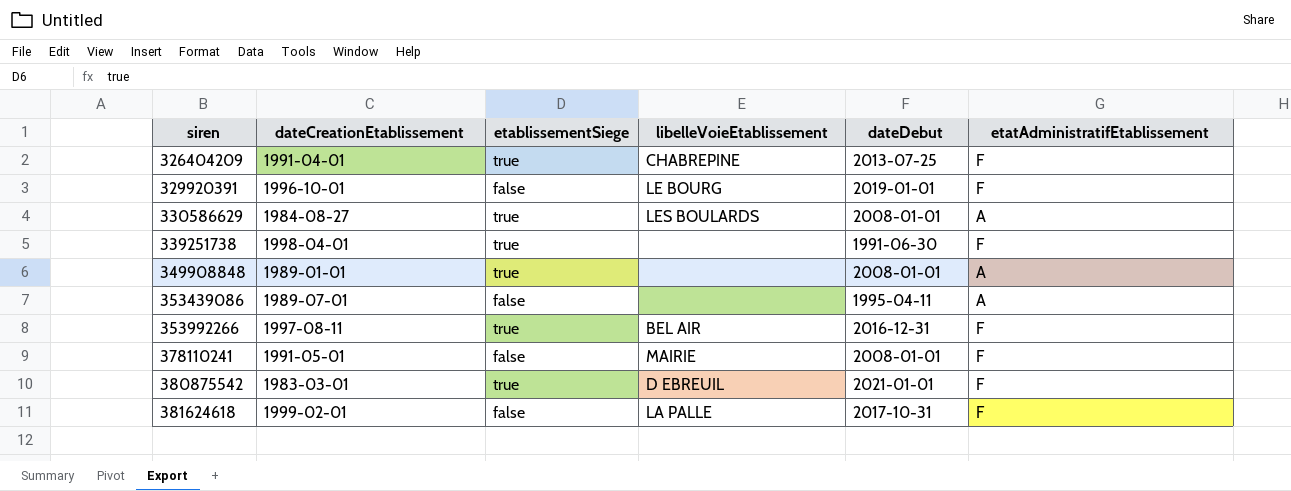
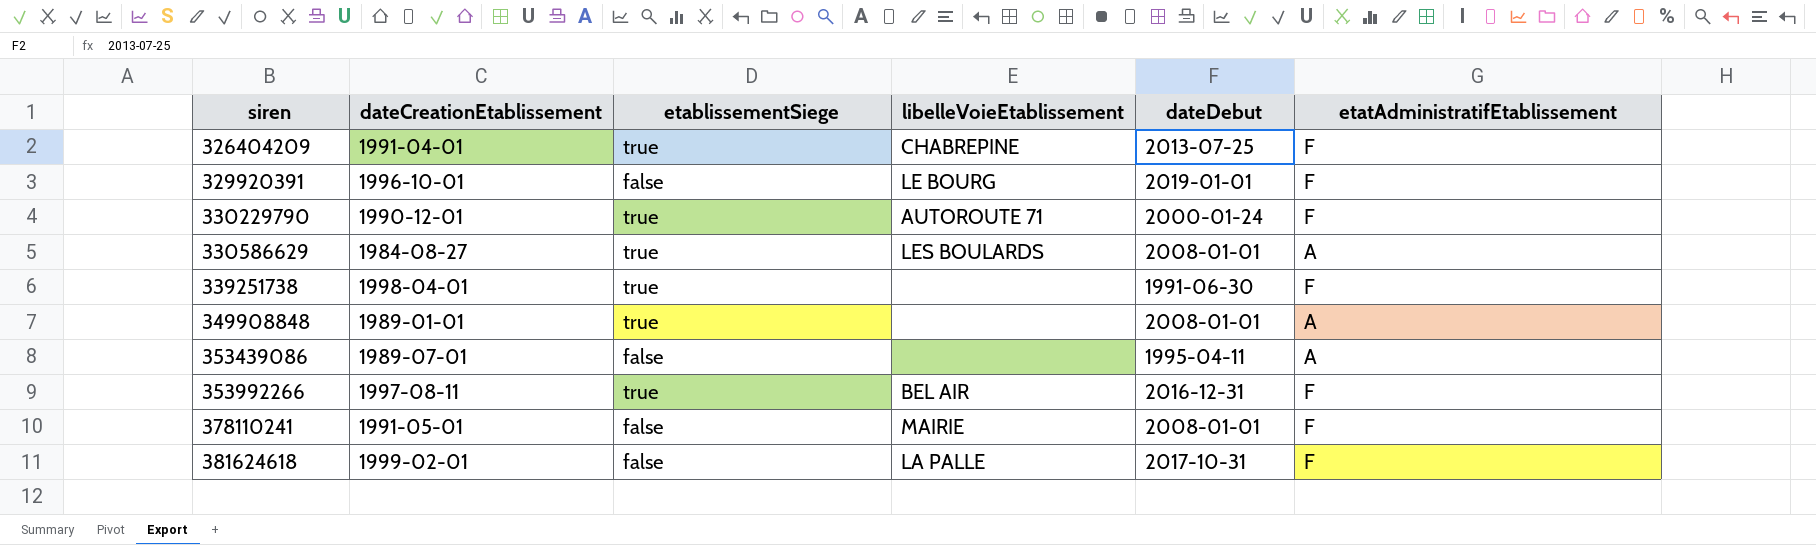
row 380875542: 1983-03-01 | true | D EBREUIL | 2021-01-01 | F -> none
row 330229790: none -> 1990-12-01 | true | AUTOROUTE 71 | 2000-01-24 | F

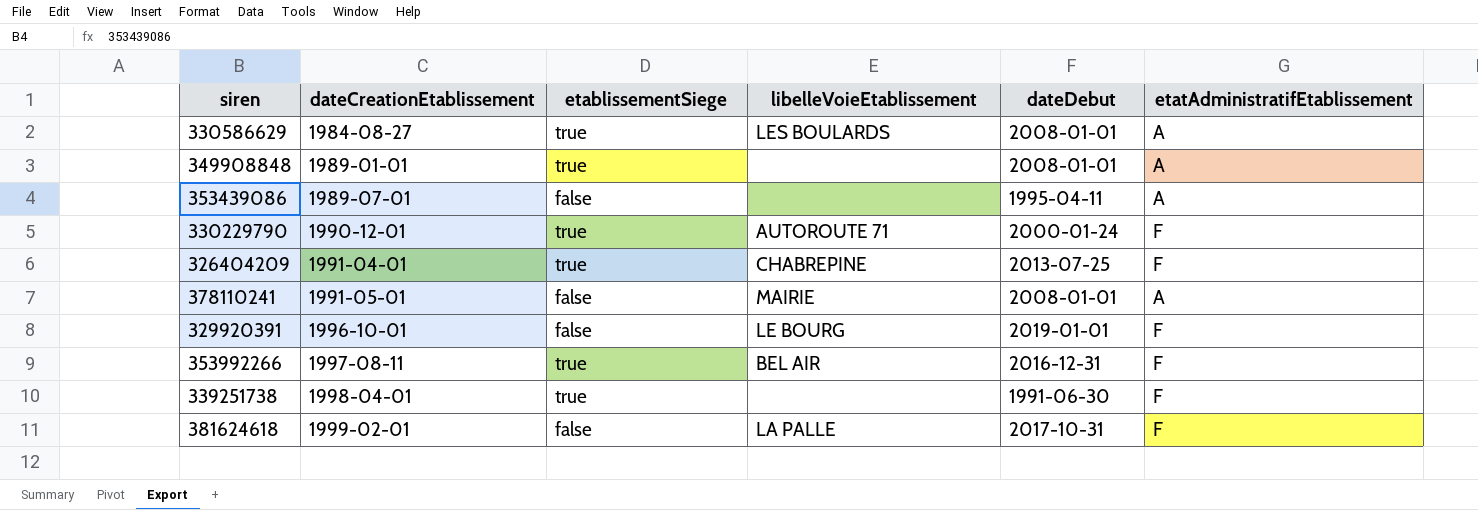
row order: siren ascending -> dateCreationEtablissement ascending
378110241 | etatAdministratifEtablissement: F -> A

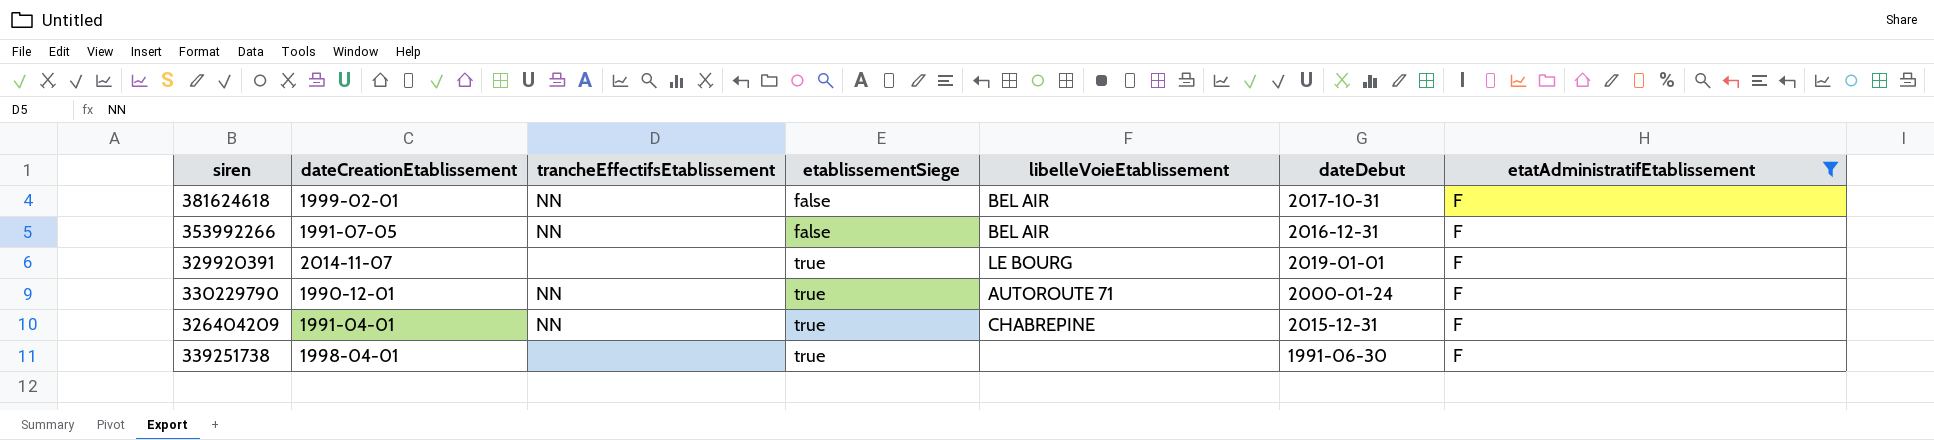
filter: none -> etatAdministratifEtablissement = F
row order: dateCreationEtablissement ascending -> etablissementSiege ascending
column trancheEffectifsEtablissement | position: none -> 3
381624618 | libelleVoieEtablissement: LA PALLE -> BEL AIR
353992266 | dateCreationEtablissement: 1997-08-11 -> 1991-07-05
353992266 | etablissementSiege: true -> false
329920391 | dateCreationEtablissement: 1996-10-01 -> 2014-11-07
329920391 | etablissementSiege: false -> true
326404209 | dateDebut: 2013-07-25 -> 2015-12-31

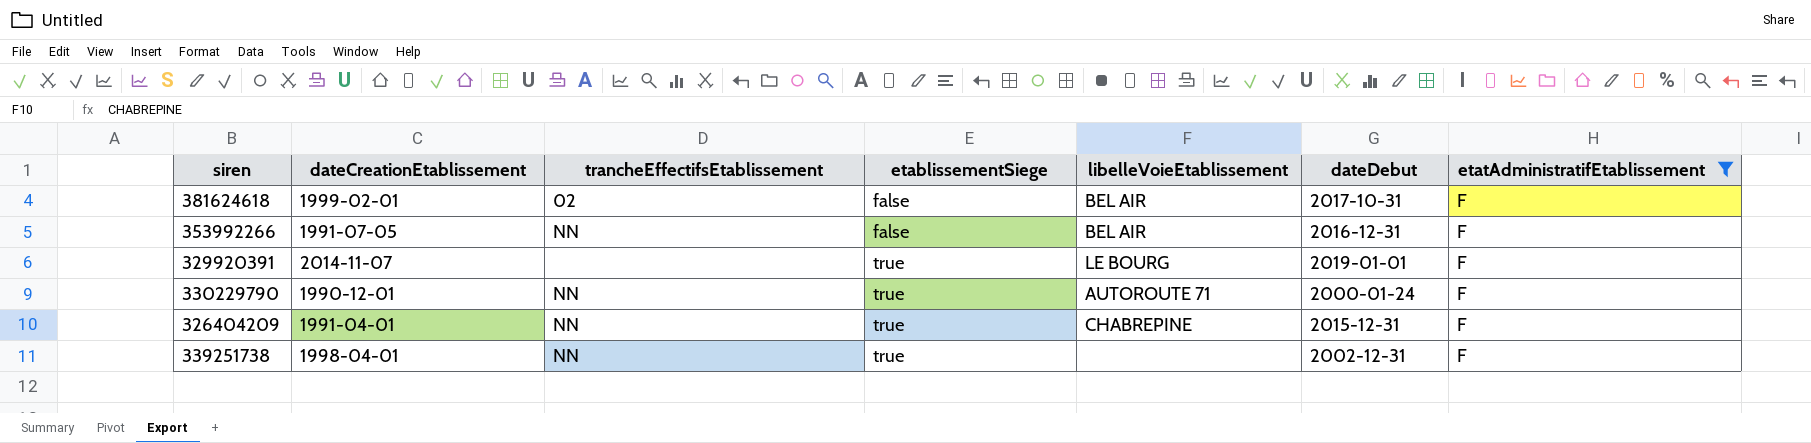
381624618 | trancheEffectifsEtablissement: NN -> 02
339251738 | trancheEffectifsEtablissement: none -> NN
339251738 | dateDebut: 1991-06-30 -> 2002-12-31

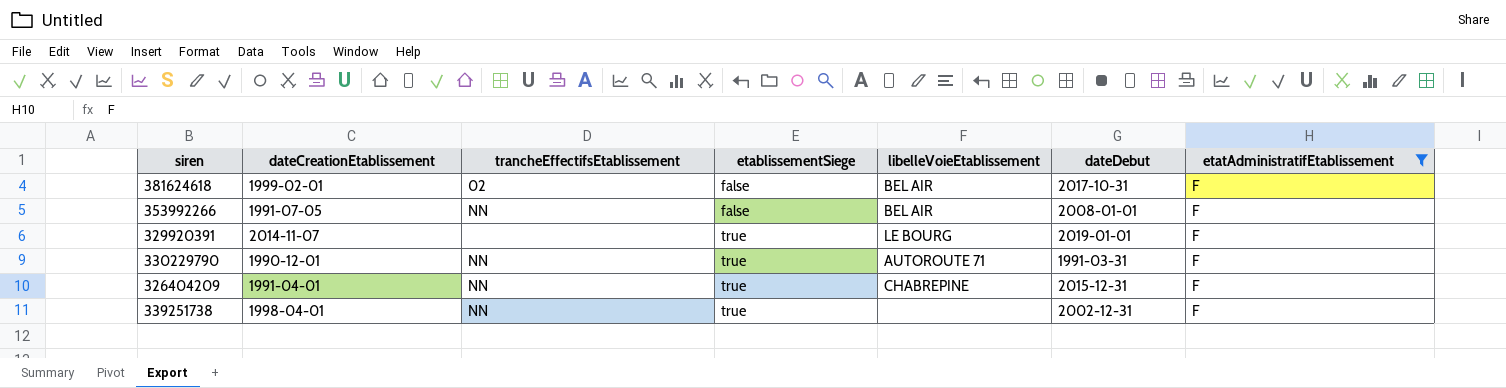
353992266 | dateDebut: 2016-12-31 -> 2008-01-01
330229790 | dateDebut: 2000-01-24 -> 1991-03-31

